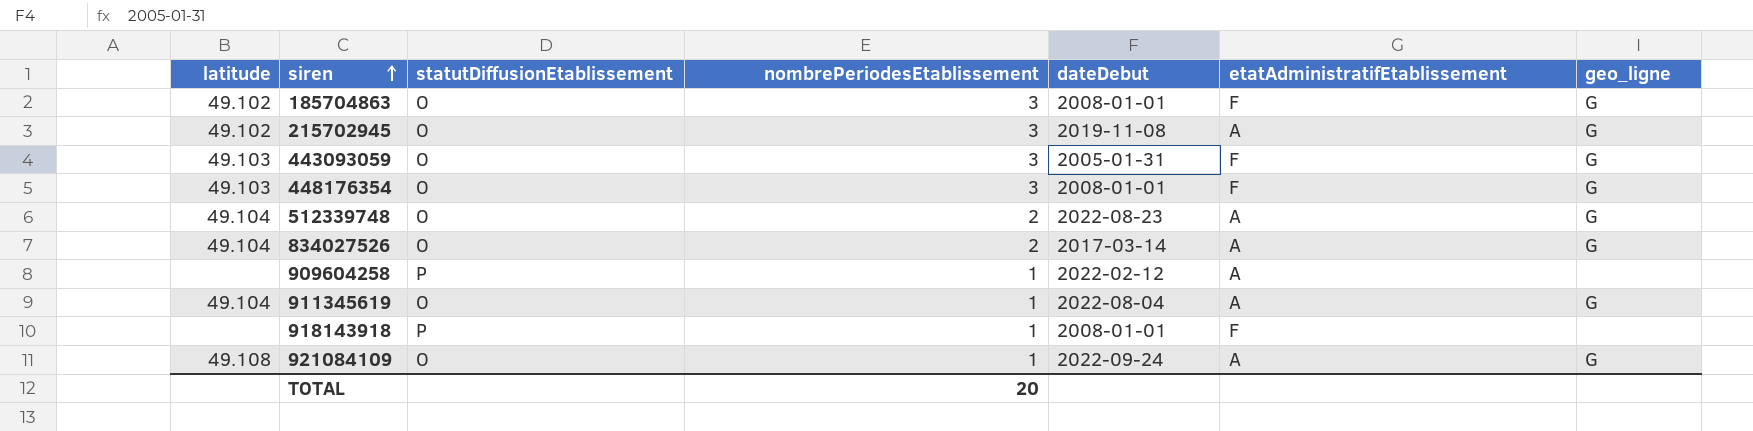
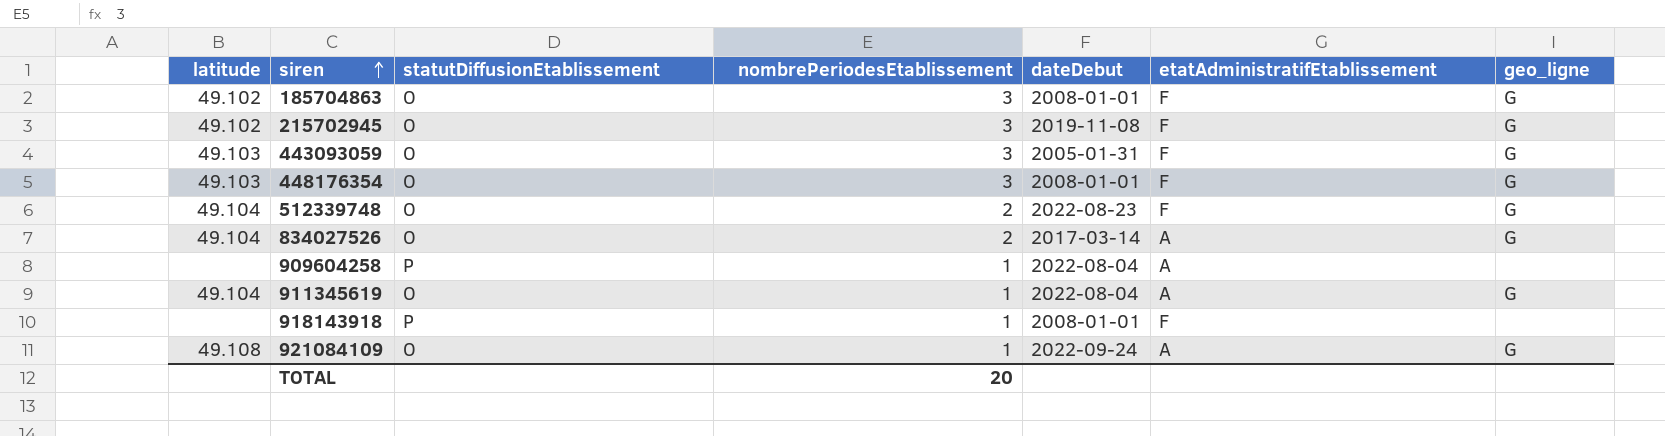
215702945 | etatAdministratifEtablissement: A -> F
512339748 | etatAdministratifEtablissement: A -> F
909604258 | dateDebut: 2022-02-12 -> 2022-08-04

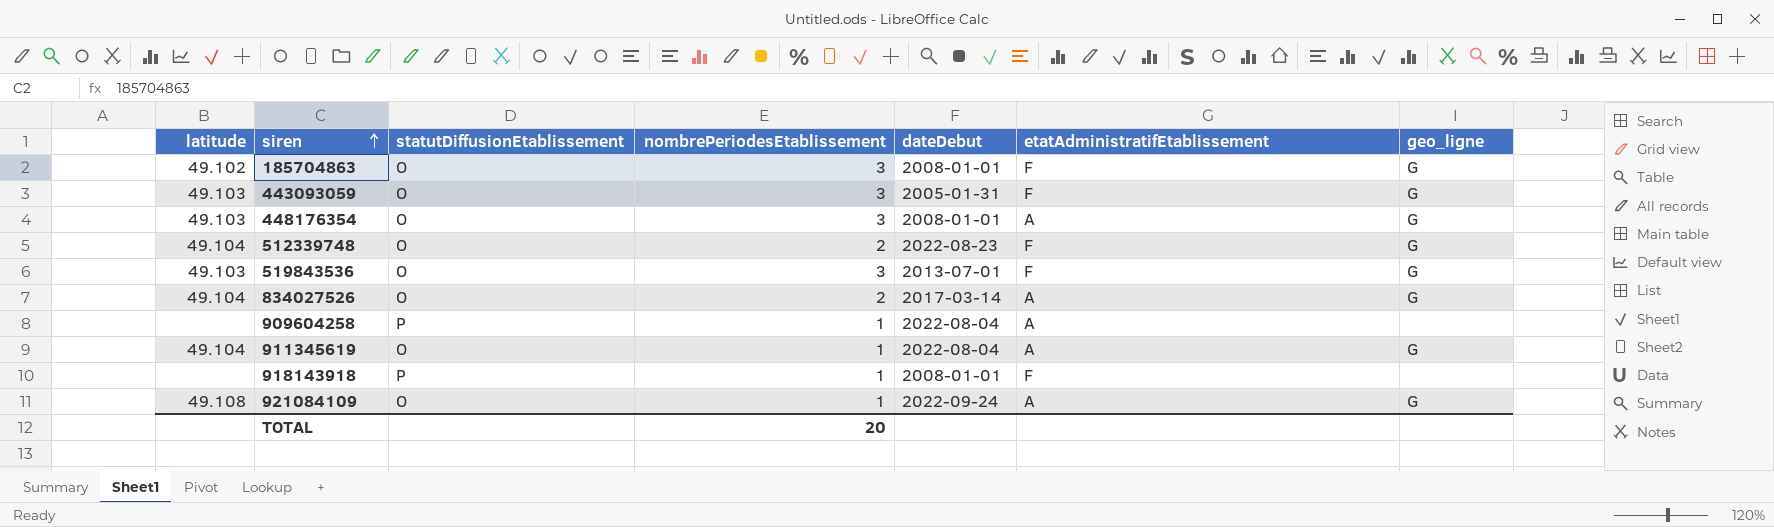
row 215702945: 49.102 | O | 3 | 2019-11-08 | F | G -> none
448176354 | etatAdministratifEtablissement: F -> A
row 519843536: none -> 49.103 | O | 3 | 2013-07-01 | F | G

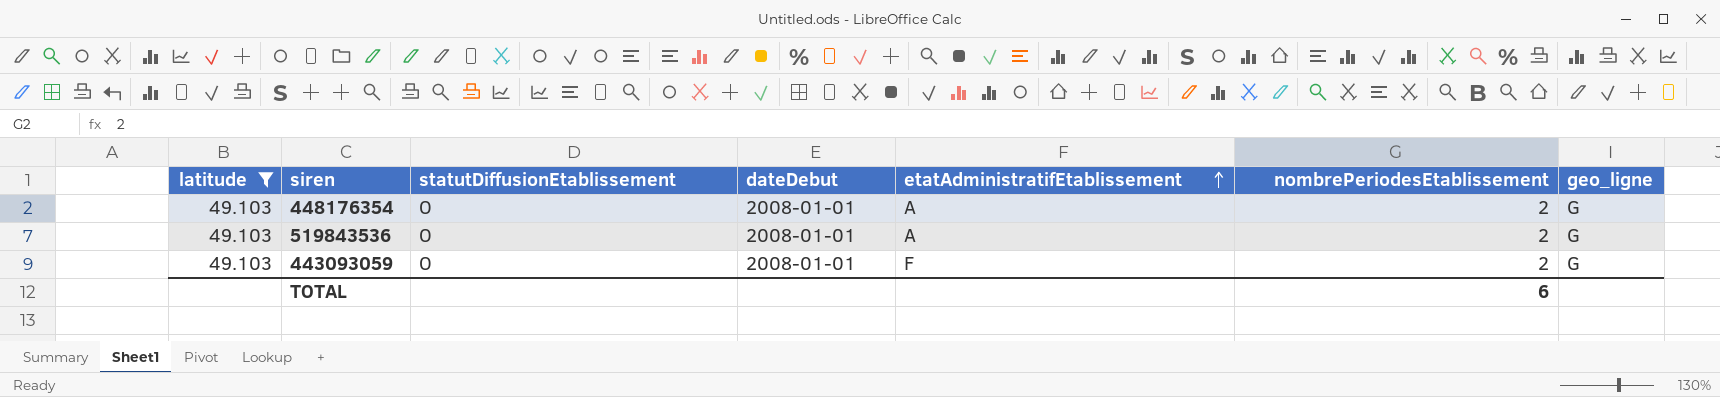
filter: none -> latitude = 49.103
row order: siren ascending -> etatAdministratifEtablissement ascending
column nombrePeriodesEtablissement | position: 4 -> 6
448176354 | nombrePeriodesEtablissement: 3 -> 2
519843536 | dateDebut: 2013-07-01 -> 2008-01-01
519843536 | etatAdministratifEtablissement: F -> A
519843536 | nombrePeriodesEtablissement: 3 -> 2
443093059 | dateDebut: 2005-01-31 -> 2008-01-01
443093059 | nombrePeriodesEtablissement: 3 -> 2
TOTAL | nombrePeriodesEtablissement: 20 -> 6

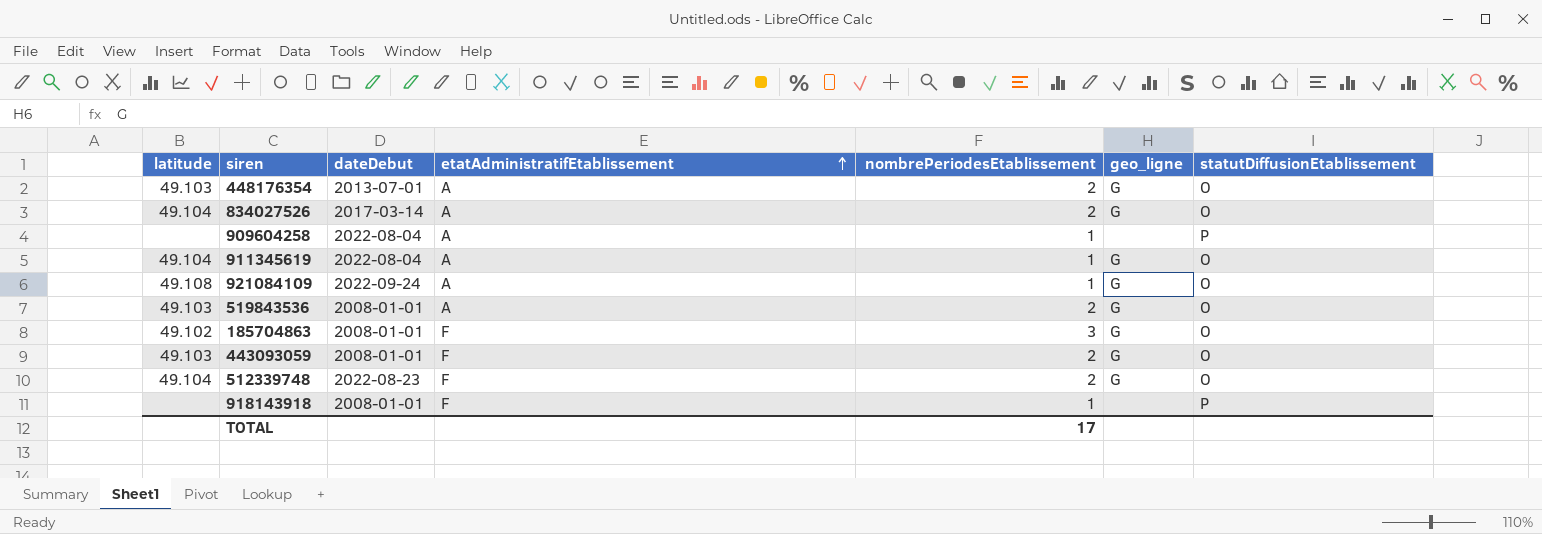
filter: latitude = 49.103 -> none
column statutDiffusionEtablissement | position: 3 -> 7
448176354 | dateDebut: 2008-01-01 -> 2013-07-01
TOTAL | nombrePeriodesEtablissement: 6 -> 17

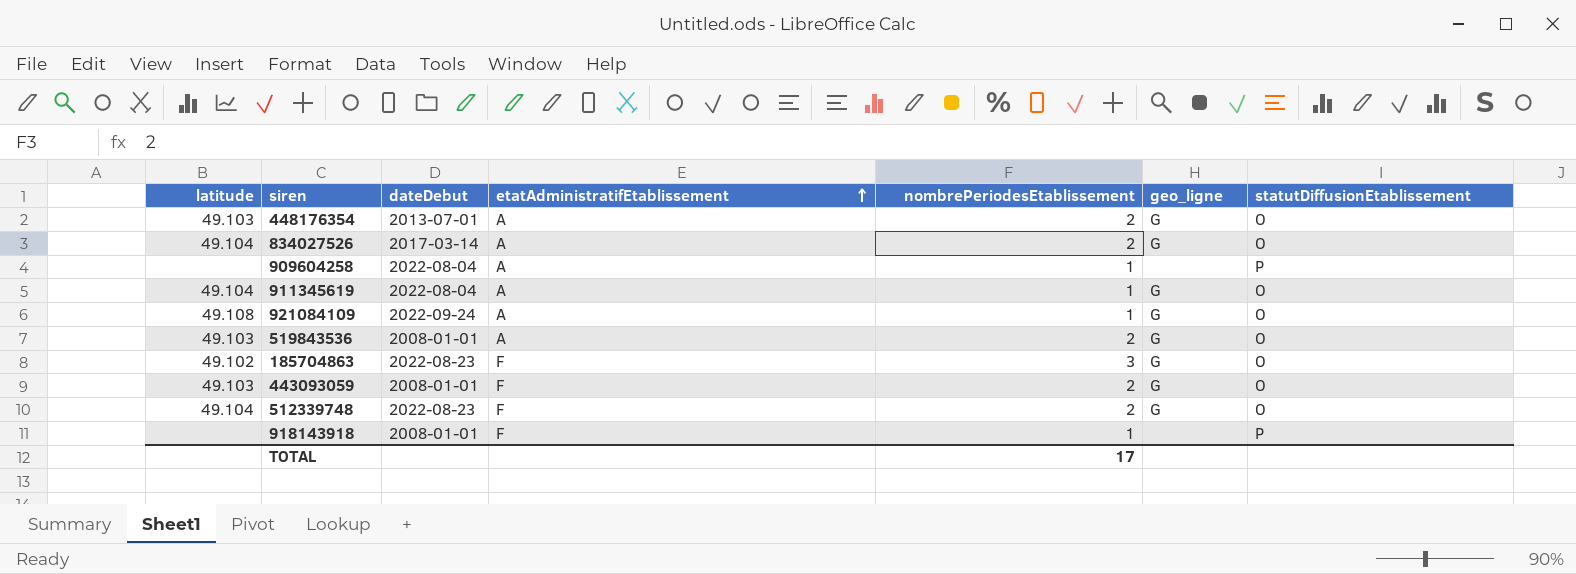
185704863 | dateDebut: 2008-01-01 -> 2022-08-23

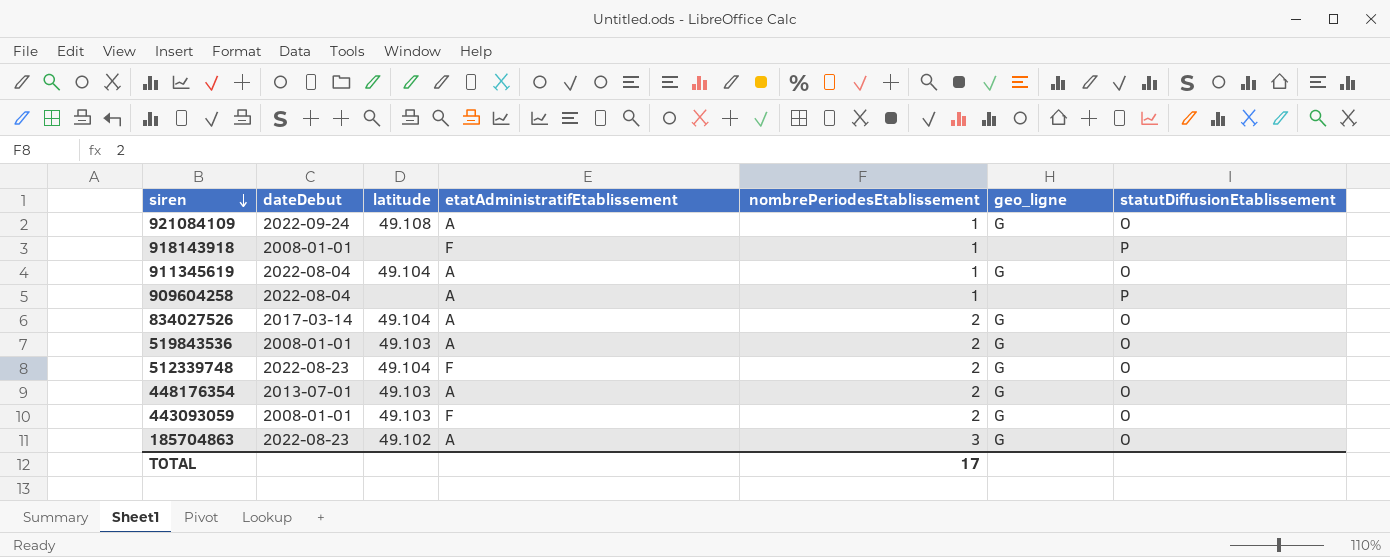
row order: etatAdministratifEtablissement ascending -> siren descending
column latitude | position: 1 -> 3
185704863 | etatAdministratifEtablissement: F -> A

